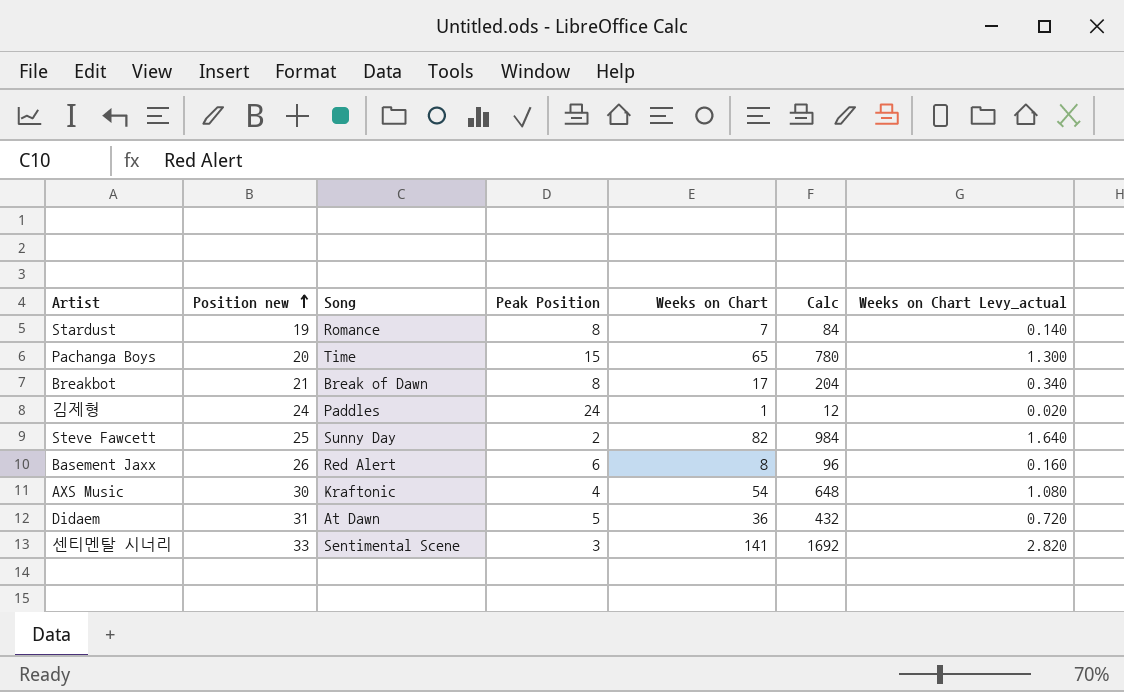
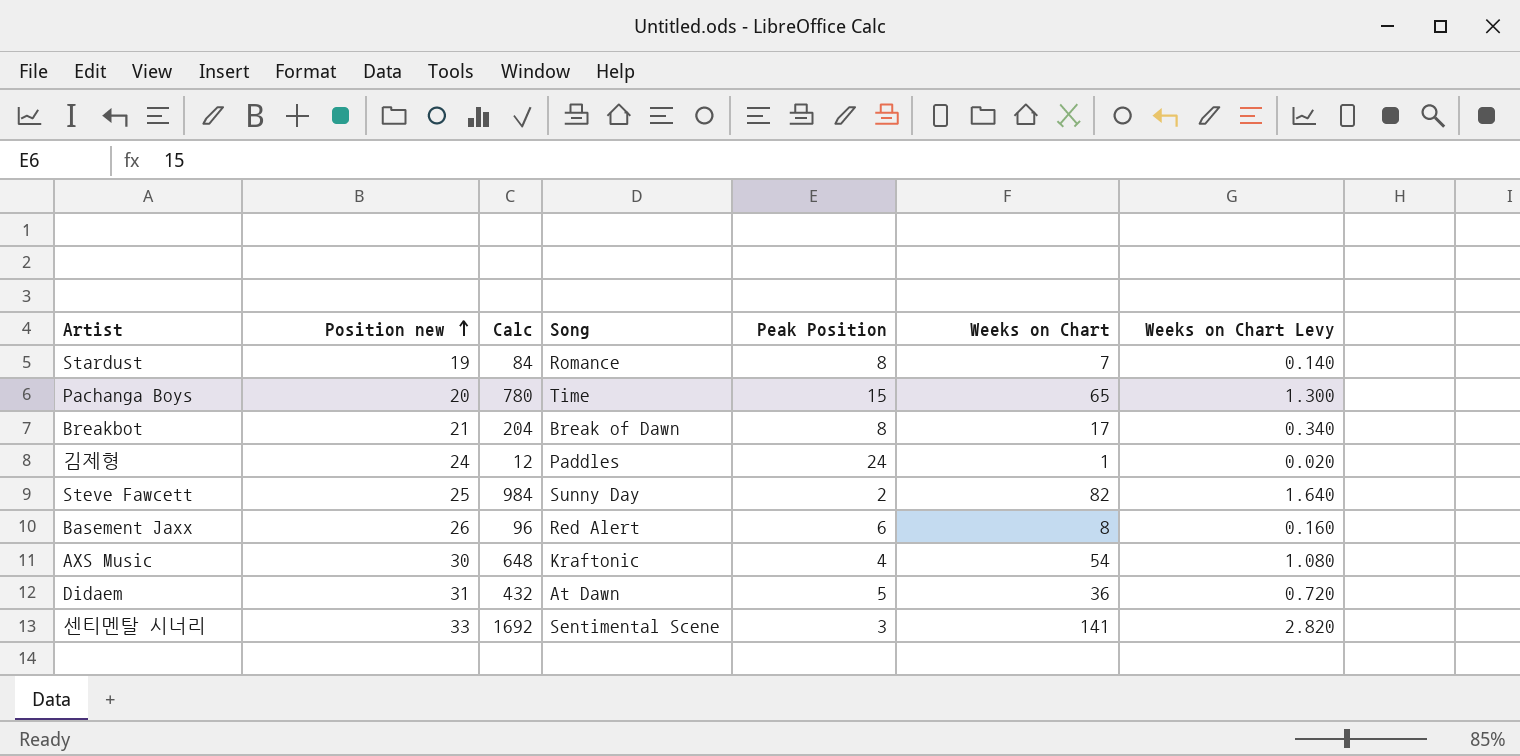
column Calc | position: 6 -> 3
column name: Weeks on Chart Levy_actual -> Weeks on Chart Levy

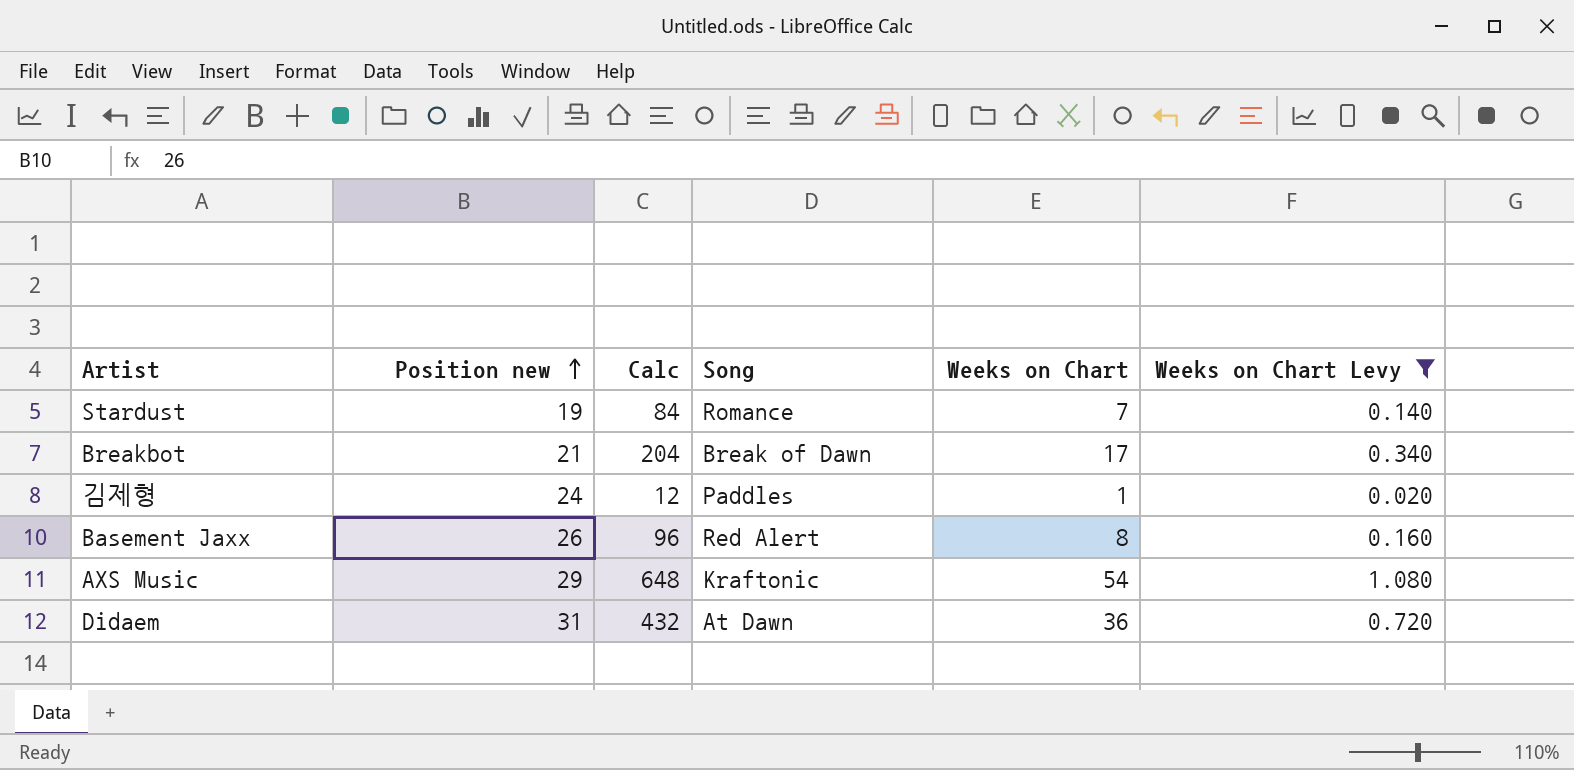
filter: none -> Weeks on Chart Levy <= 1.080
column Peak Position | position: 5 -> none
AXS Music | Position new: 30 -> 29

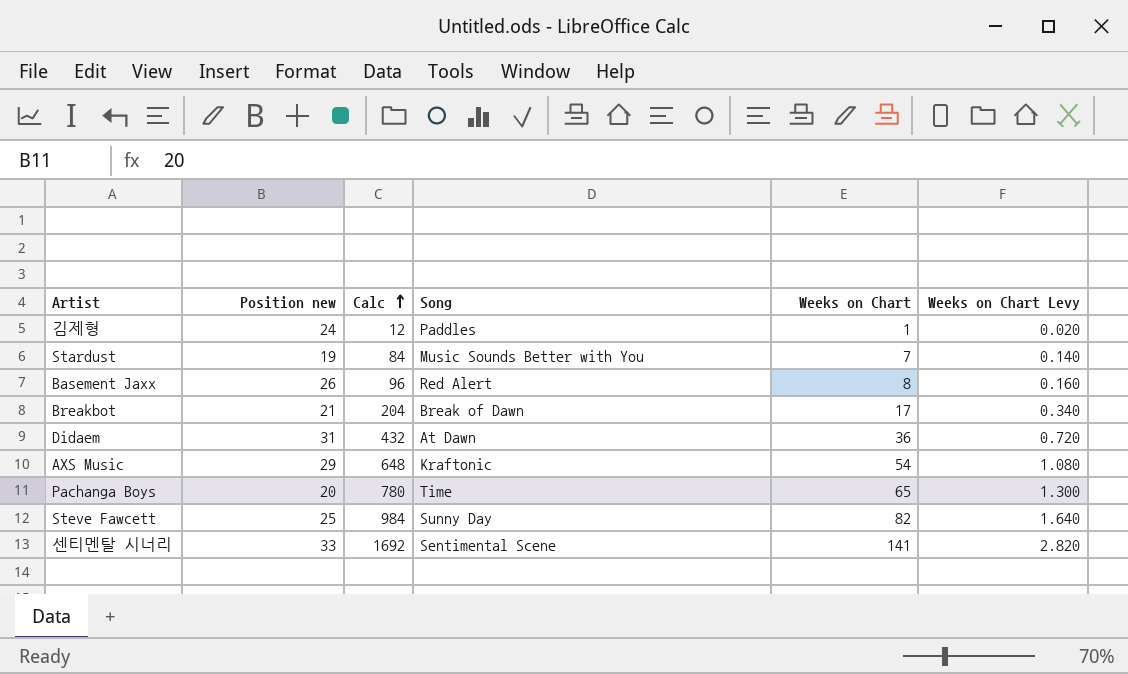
filter: Weeks on Chart Levy <= 1.080 -> none
row order: Position new ascending -> Calc ascending
Stardust | Song: Romance -> Music Sounds Better with You

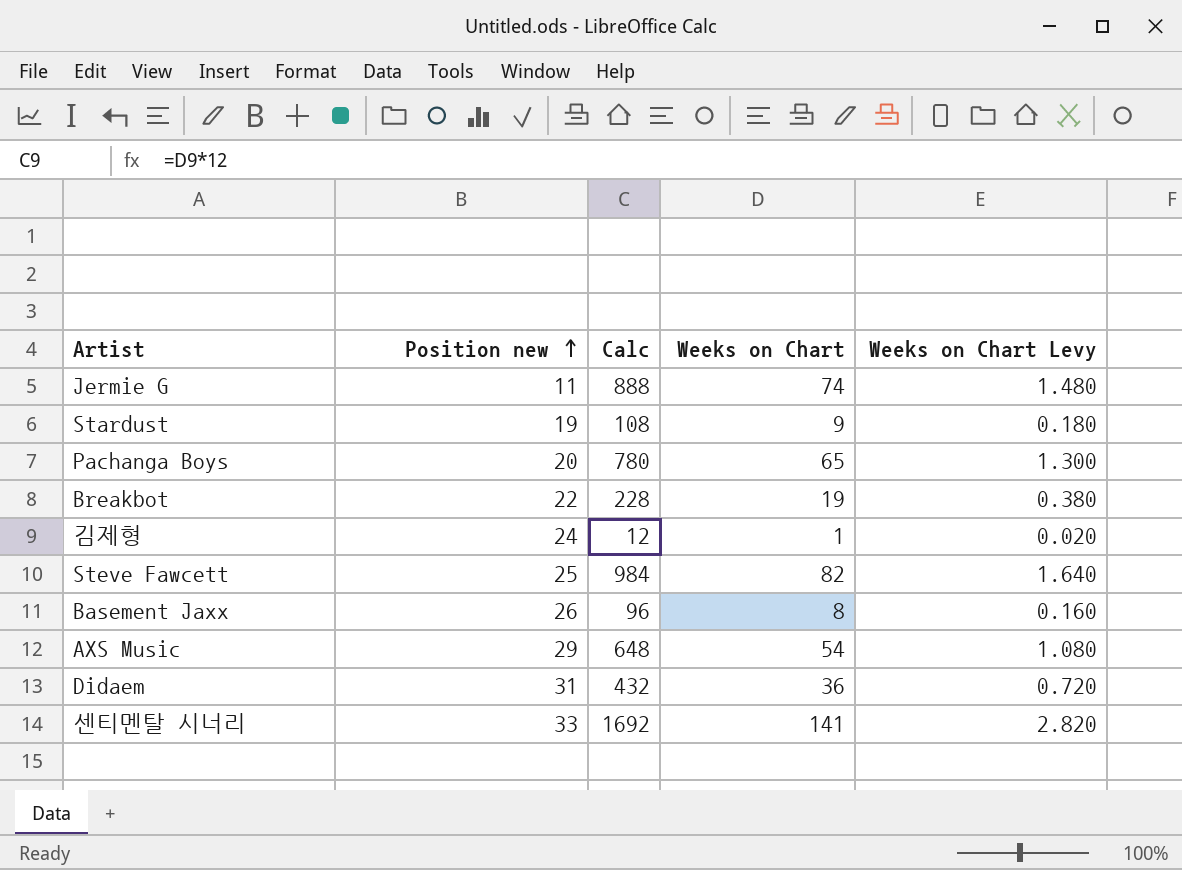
row order: Calc ascending -> Position new ascending
column Song | position: 4 -> none
row Jermie G: none -> 11 | 888 | 74 | 1.480
Stardust | Calc: 84 -> 108
Stardust | Weeks on Chart: 7 -> 9
Stardust | Weeks on Chart Levy: 0.140 -> 0.180
Breakbot | Position new: 21 -> 22
Breakbot | Calc: 204 -> 228
Breakbot | Weeks on Chart: 17 -> 19
Breakbot | Weeks on Chart Levy: 0.340 -> 0.380

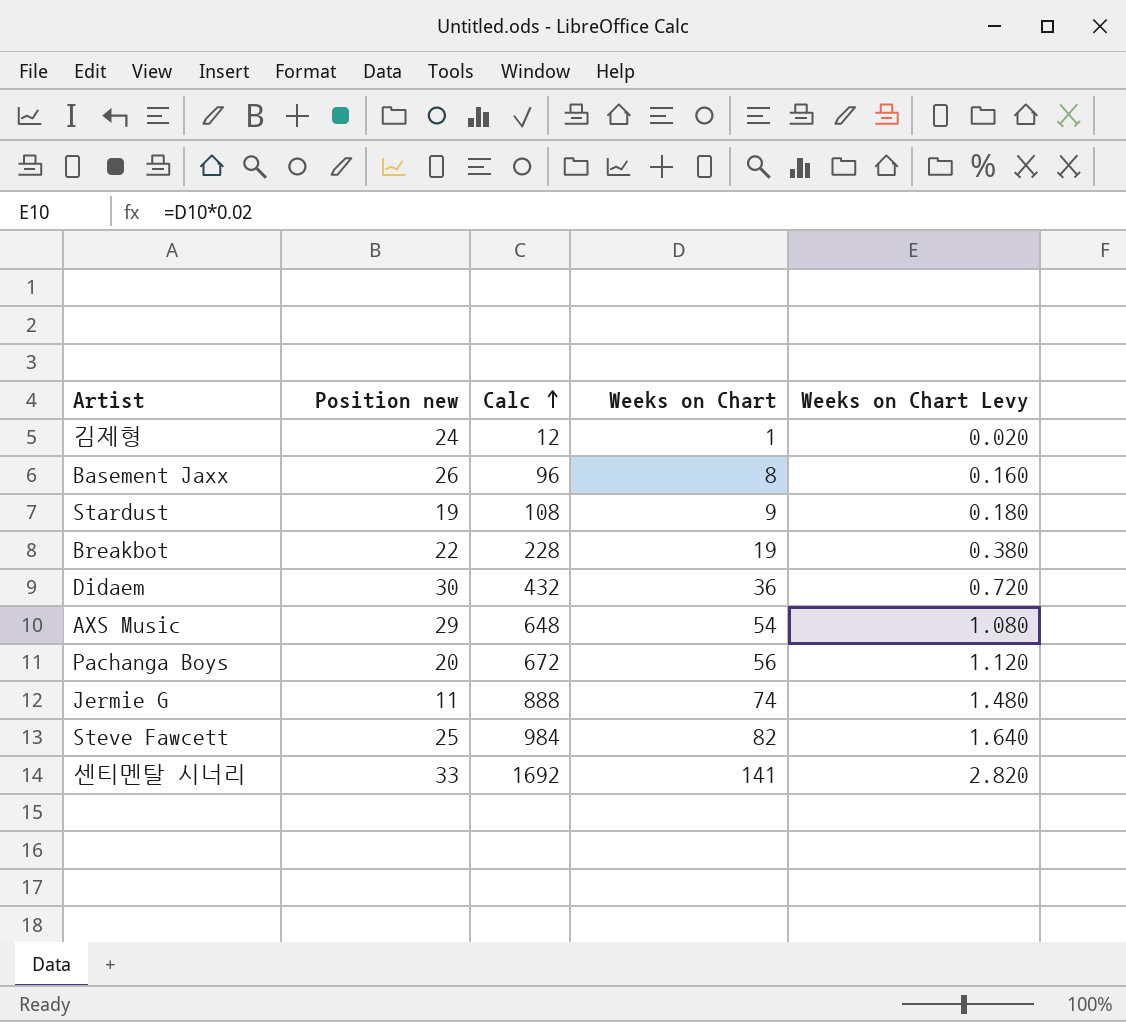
row order: Position new ascending -> Calc ascending
Didaem | Position new: 31 -> 30
Pachanga Boys | Calc: 780 -> 672
Pachanga Boys | Weeks on Chart: 65 -> 56
Pachanga Boys | Weeks on Chart Levy: 1.300 -> 1.120

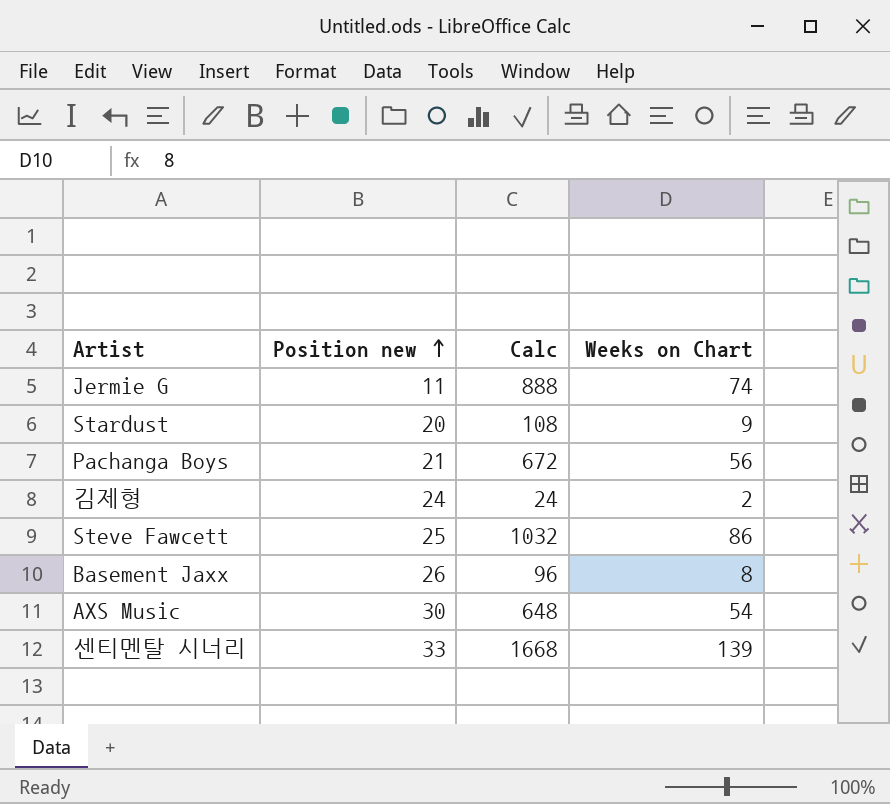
row order: Calc ascending -> Position new ascending
column Weeks on Chart Levy | formula: [Weeks on Chart] * 0.02 -> none
row Breakbot: 22 | 228 | 19 | 0.380 -> none
row Didaem: 30 | 432 | 36 | 0.720 -> none
Stardust | Position new: 19 -> 20
Pachanga Boys | Position new: 20 -> 21
김제형 | Calc: 12 -> 24
김제형 | Weeks on Chart: 1 -> 2
Steve Fawcett | Calc: 984 -> 1032
Steve Fawcett | Weeks on Chart: 82 -> 86
AXS Music | Position new: 29 -> 30
센티멘탈 시너리 | Calc: 1692 -> 1668
센티멘탈 시너리 | Weeks on Chart: 141 -> 139

